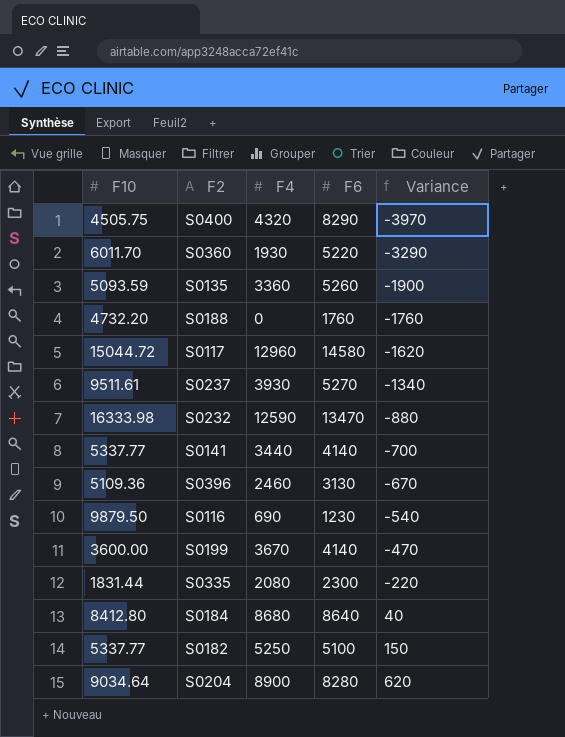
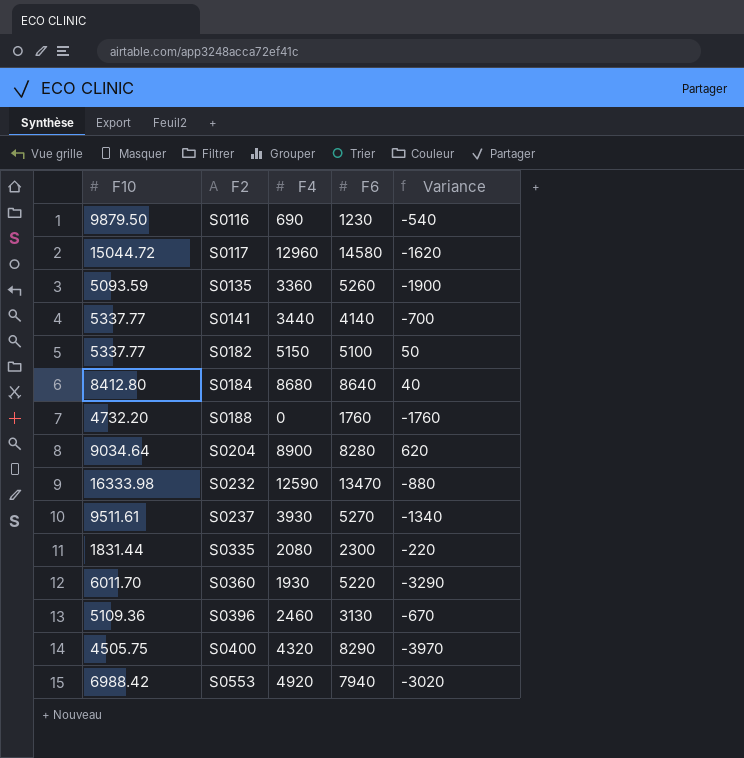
row order: Variance ascending -> F2 ascending
row S0199: 3600.00 | 3670 | 4140 | -470 -> none
S0182 | F4: 5250 -> 5150
S0182 | Variance: 150 -> 50
row S0553: none -> 6988.42 | 4920 | 7940 | -3020

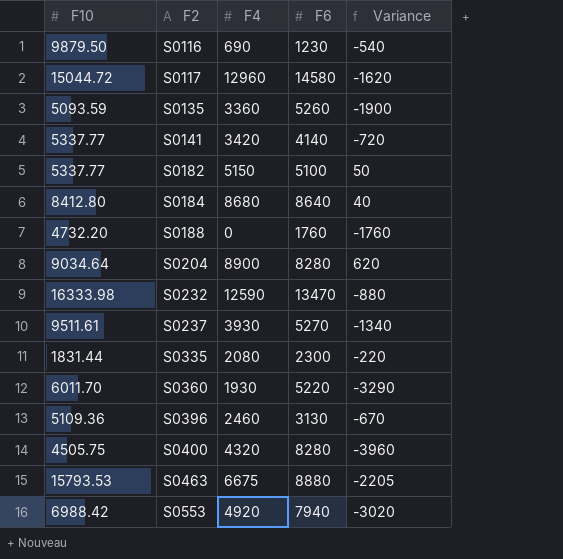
S0141 | F4: 3440 -> 3420
S0141 | Variance: -700 -> -720
S0400 | F6: 8290 -> 8280
S0400 | Variance: -3970 -> -3960
row S0463: none -> 15793.53 | 6675 | 8880 | -2205

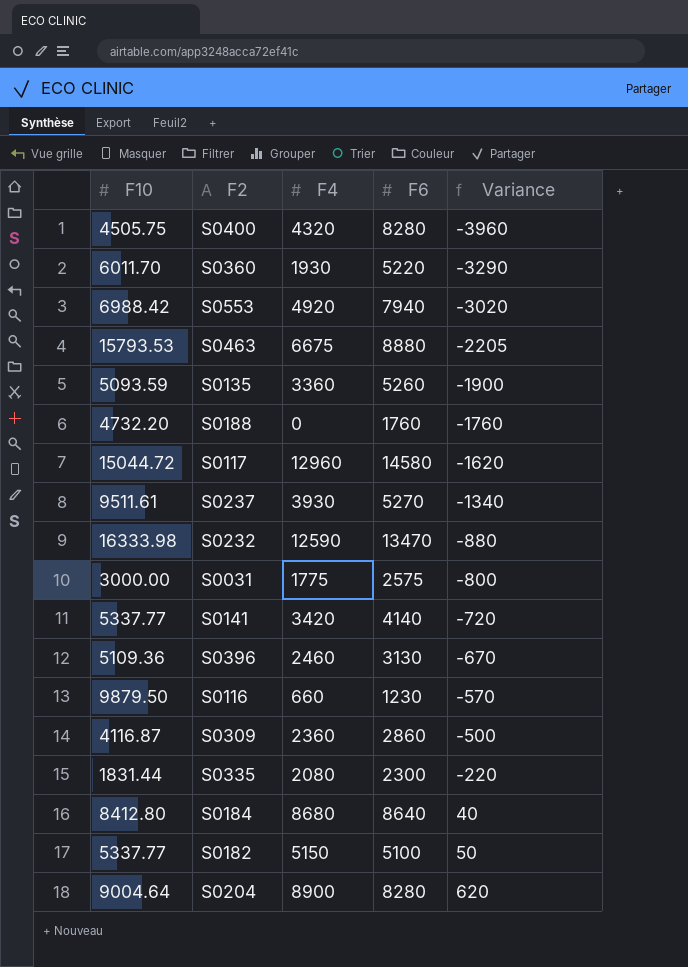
row order: F2 ascending -> Variance ascending
row S0031: none -> 3000.00 | 1775 | 2575 | -800
S0116 | F4: 690 -> 660
S0116 | Variance: -540 -> -570
row S0309: none -> 4116.87 | 2360 | 2860 | -500
S0204 | F10: 9034.64 -> 9004.64

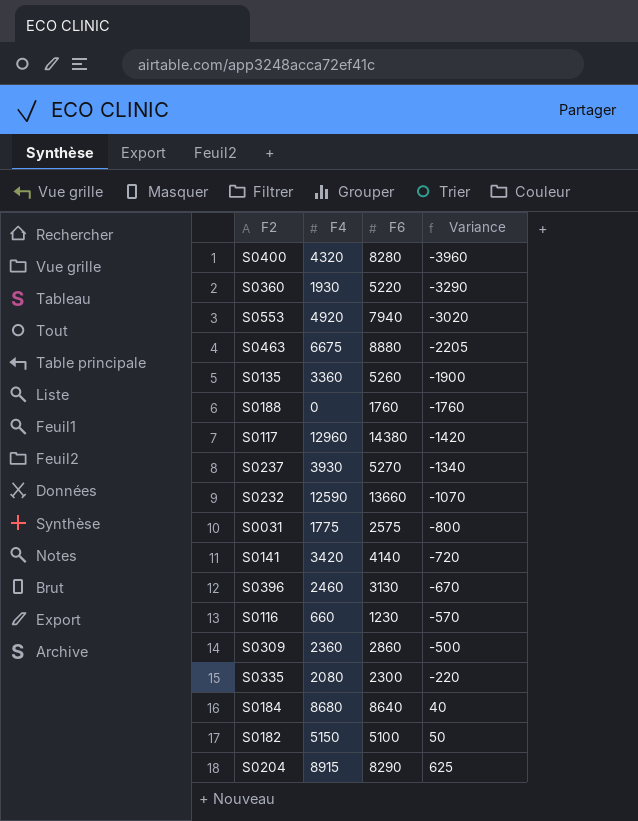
column F10 | position: 1 -> none
S0117 | F6: 14580 -> 14380
S0117 | Variance: -1620 -> -1420
S0232 | F6: 13470 -> 13660
S0232 | Variance: -880 -> -1070
S0204 | F4: 8900 -> 8915
S0204 | F6: 8280 -> 8290
S0204 | Variance: 620 -> 625

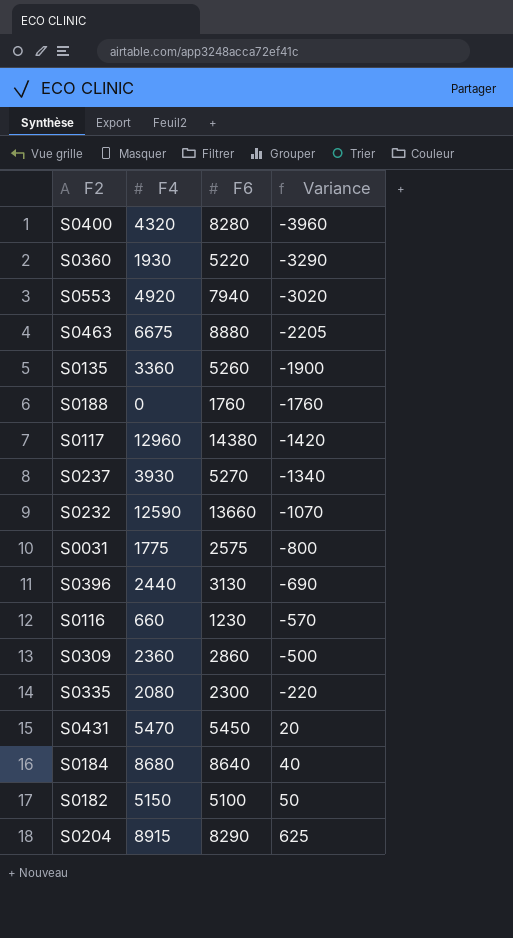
row S0141: 3420 | 4140 | -720 -> none
S0396 | F4: 2460 -> 2440
S0396 | Variance: -670 -> -690
row S0431: none -> 5470 | 5450 | 20

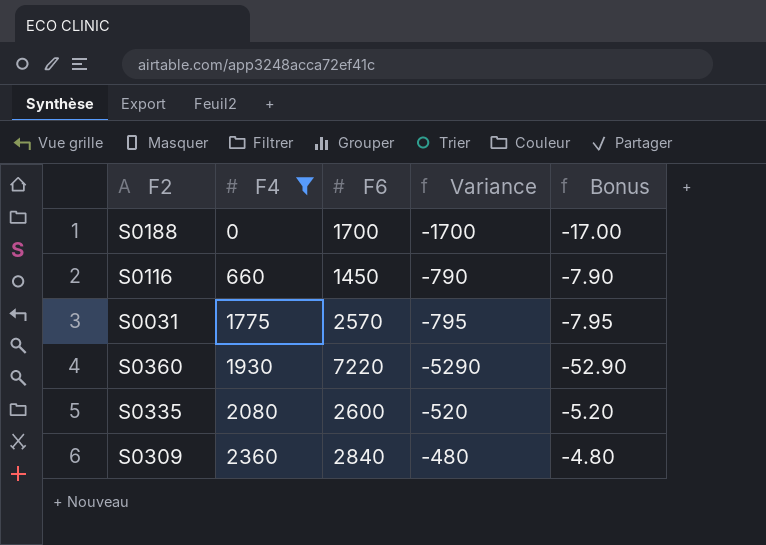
filter: none -> F4 <= 2360
row order: Variance ascending -> F4 ascending
column Bonus | formula: none -> [Variance] * 0.01
S0188 | F6: 1760 -> 1700
S0188 | Variance: -1760 -> -1700
S0116 | F6: 1230 -> 1450
S0116 | Variance: -570 -> -790
S0031 | F6: 2575 -> 2570
S0031 | Variance: -800 -> -795
S0360 | F6: 5220 -> 7220
S0360 | Variance: -3290 -> -5290
S0335 | F6: 2300 -> 2600
S0335 | Variance: -220 -> -520
S0309 | F6: 2860 -> 2840
S0309 | Variance: -500 -> -480

